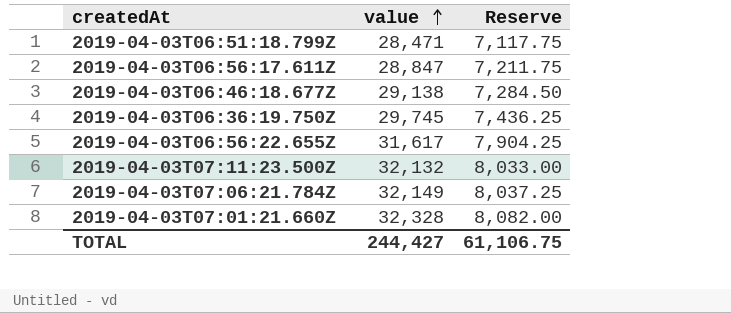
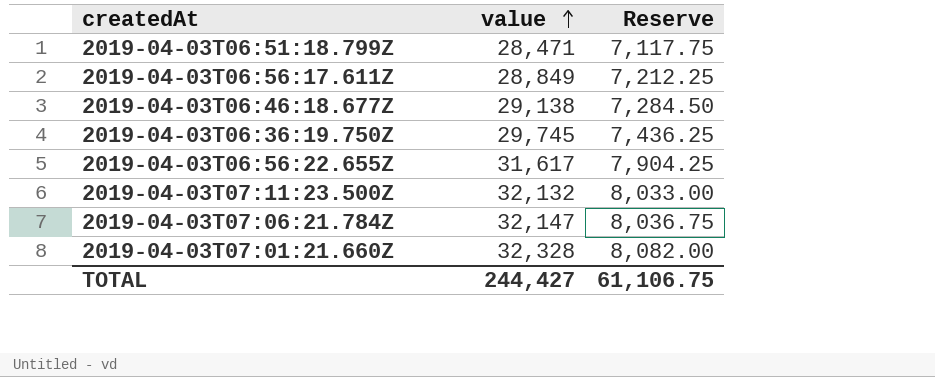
2019-04-03T06:56:17.611Z | value: 28,847 -> 28,849
2019-04-03T06:56:17.611Z | Reserve: 7,211.75 -> 7,212.25
2019-04-03T07:06:21.784Z | value: 32,149 -> 32,147
2019-04-03T07:06:21.784Z | Reserve: 8,037.25 -> 8,036.75

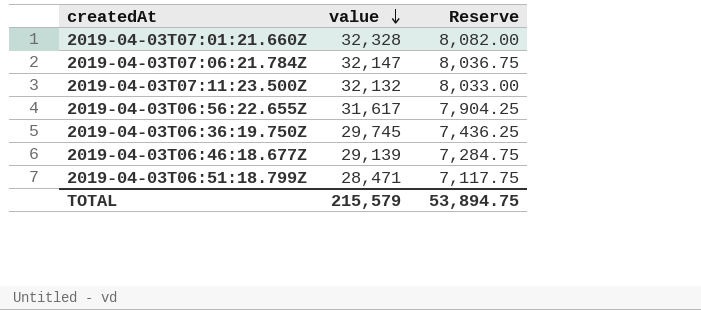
row order: value ascending -> value descending
row 2019-04-03T06:56:17.611Z: 28,849 | 7,212.25 -> none
2019-04-03T06:46:18.677Z | value: 29,138 -> 29,139
2019-04-03T06:46:18.677Z | Reserve: 7,284.50 -> 7,284.75
TOTAL | value: 244,427 -> 215,579
TOTAL | Reserve: 61,106.75 -> 53,894.75

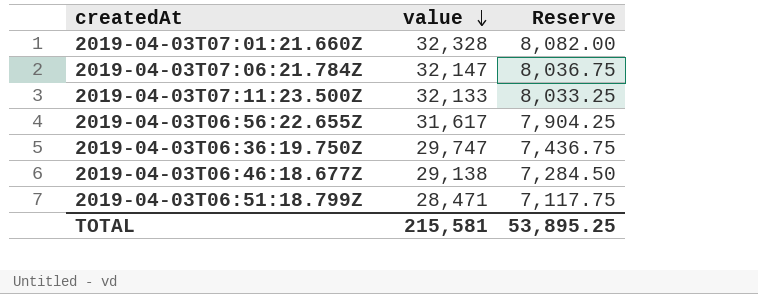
2019-04-03T07:11:23.500Z | value: 32,132 -> 32,133
2019-04-03T07:11:23.500Z | Reserve: 8,033.00 -> 8,033.25
2019-04-03T06:36:19.750Z | value: 29,745 -> 29,747
2019-04-03T06:36:19.750Z | Reserve: 7,436.25 -> 7,436.75
2019-04-03T06:46:18.677Z | value: 29,139 -> 29,138
2019-04-03T06:46:18.677Z | Reserve: 7,284.75 -> 7,284.50
TOTAL | value: 215,579 -> 215,581
TOTAL | Reserve: 53,894.75 -> 53,895.25

